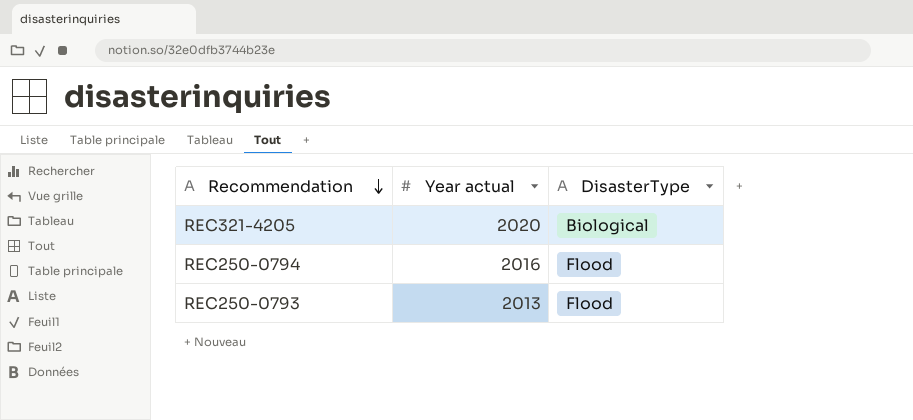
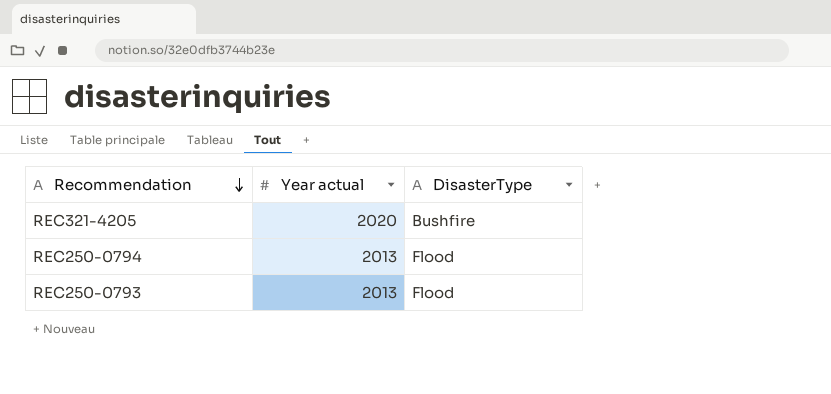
REC321-4205 | DisasterType: Biological -> Bushfire
REC250-0794 | Year actual: 2016 -> 2013

